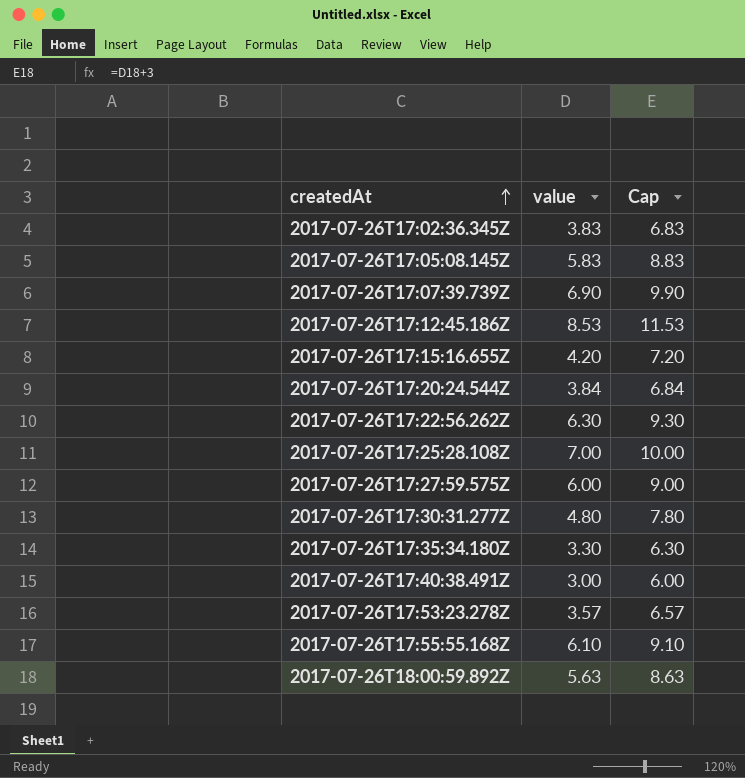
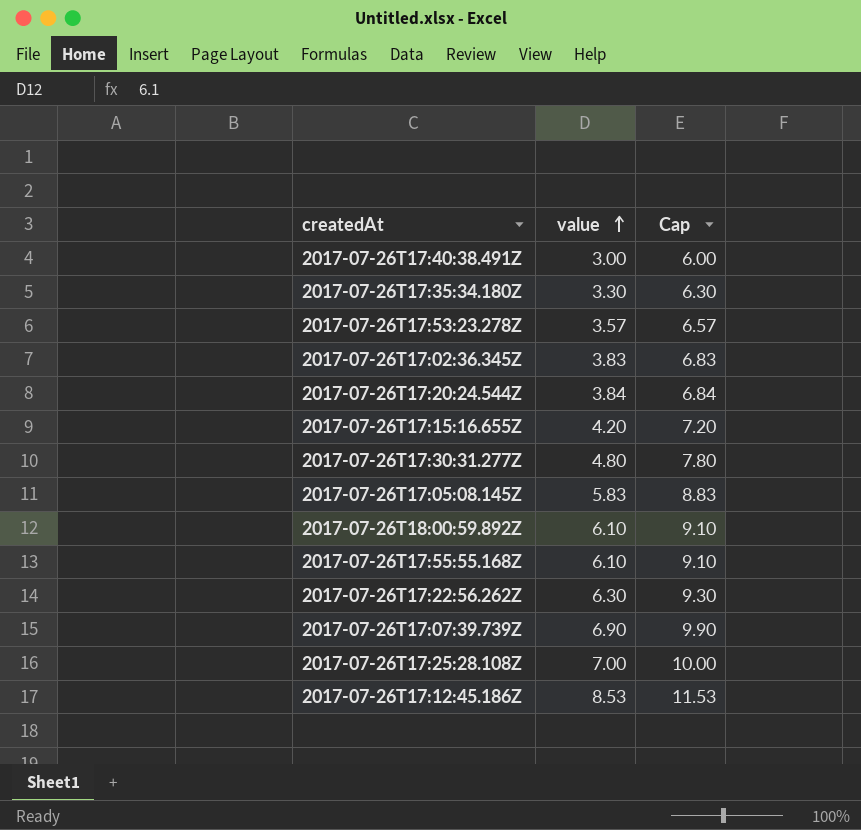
row order: createdAt ascending -> value ascending
row 2017-07-26T17:27:59.575Z: 6.00 | 9.00 -> none
2017-07-26T18:00:59.892Z | value: 5.63 -> 6.10
2017-07-26T18:00:59.892Z | Cap: 8.63 -> 9.10

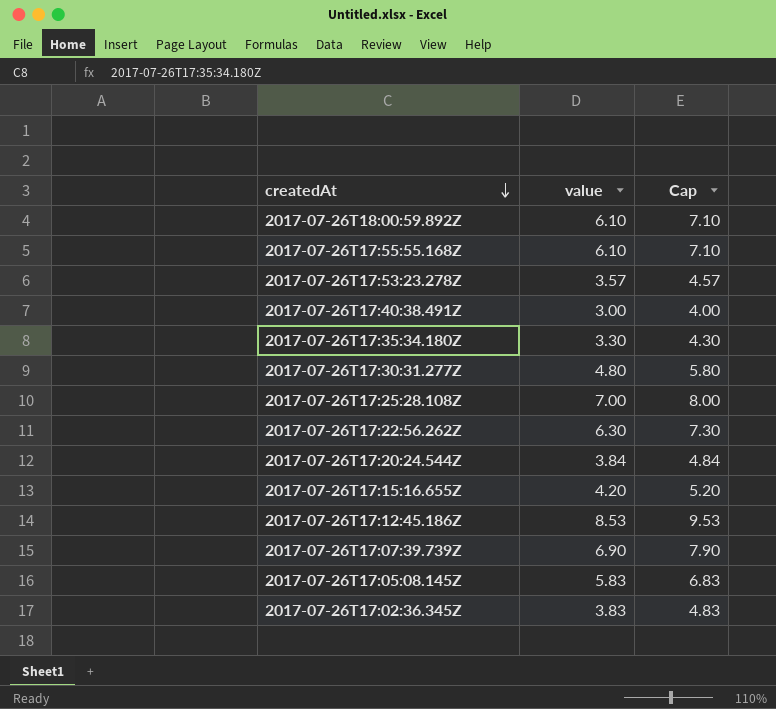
row order: value ascending -> createdAt descending
column Cap | formula: [value] + 3 -> [value] + 1

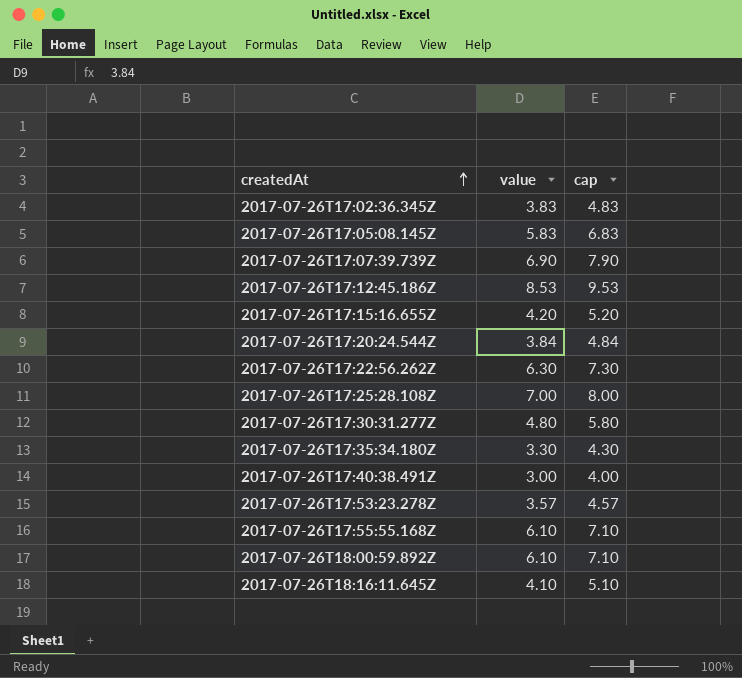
row order: createdAt descending -> createdAt ascending
column name: Cap -> cap
row 2017-07-26T18:16:11.645Z: none -> 4.10 | 5.10

